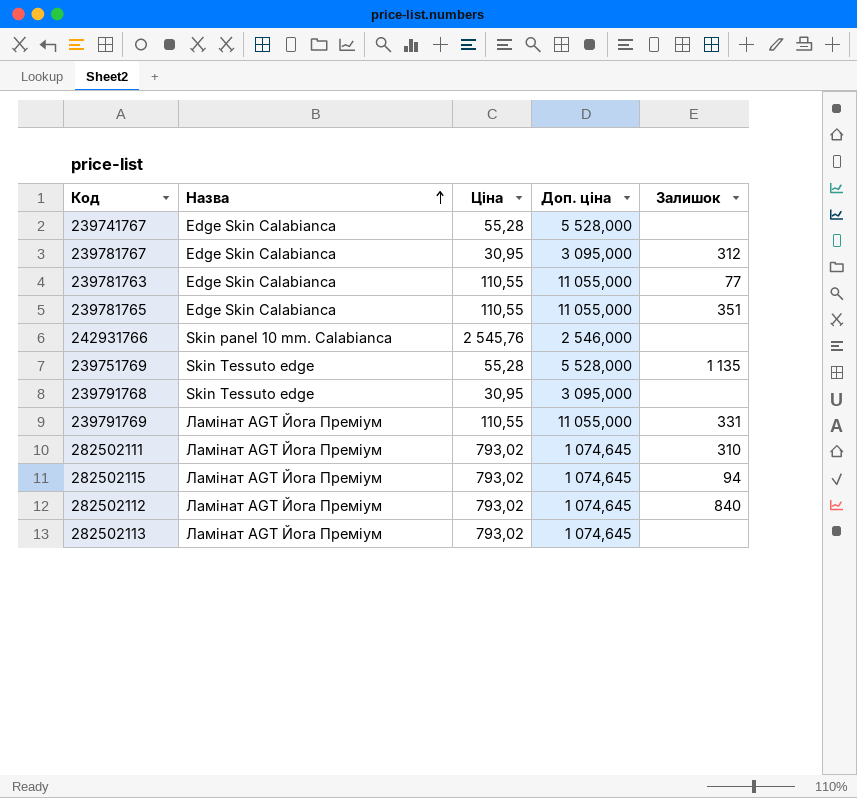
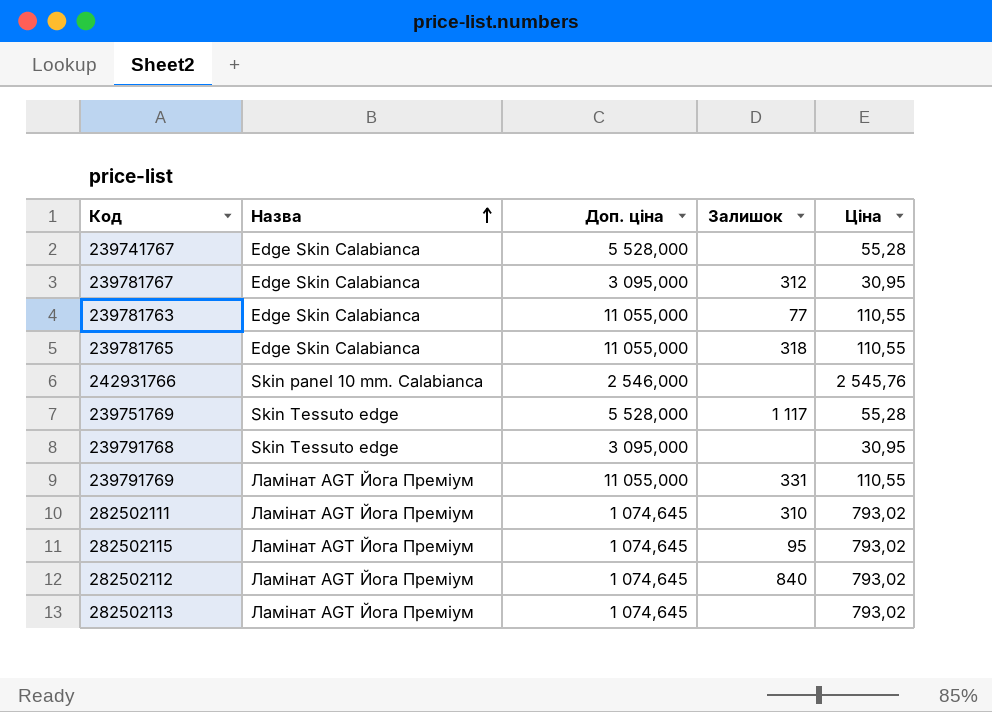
column Ціна | position: 3 -> 5
239781765 | Залишок: 351 -> 318
239751769 | Залишок: 1 135 -> 1 117
282502115 | Залишок: 94 -> 95

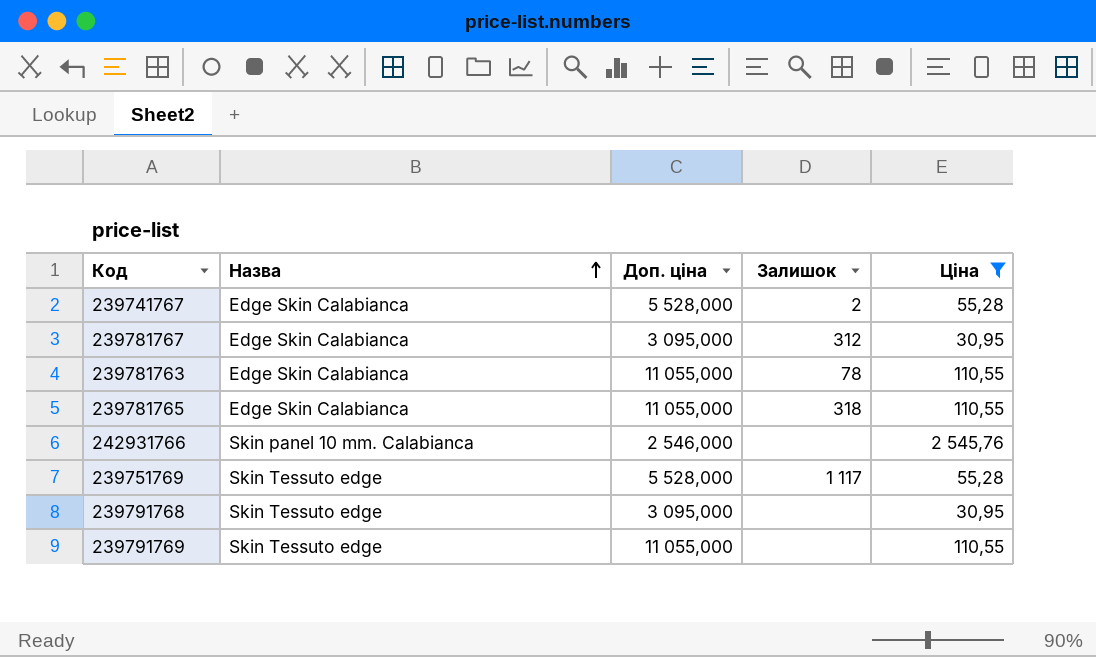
filter: none -> Ціна != 793,02
239741767 | Залишок: none -> 2
239781763 | Залишок: 77 -> 78
239791769 | Назва: Ламінат AGT Йога Преміум -> Skin Tessuto edge
239791769 | Залишок: 331 -> none

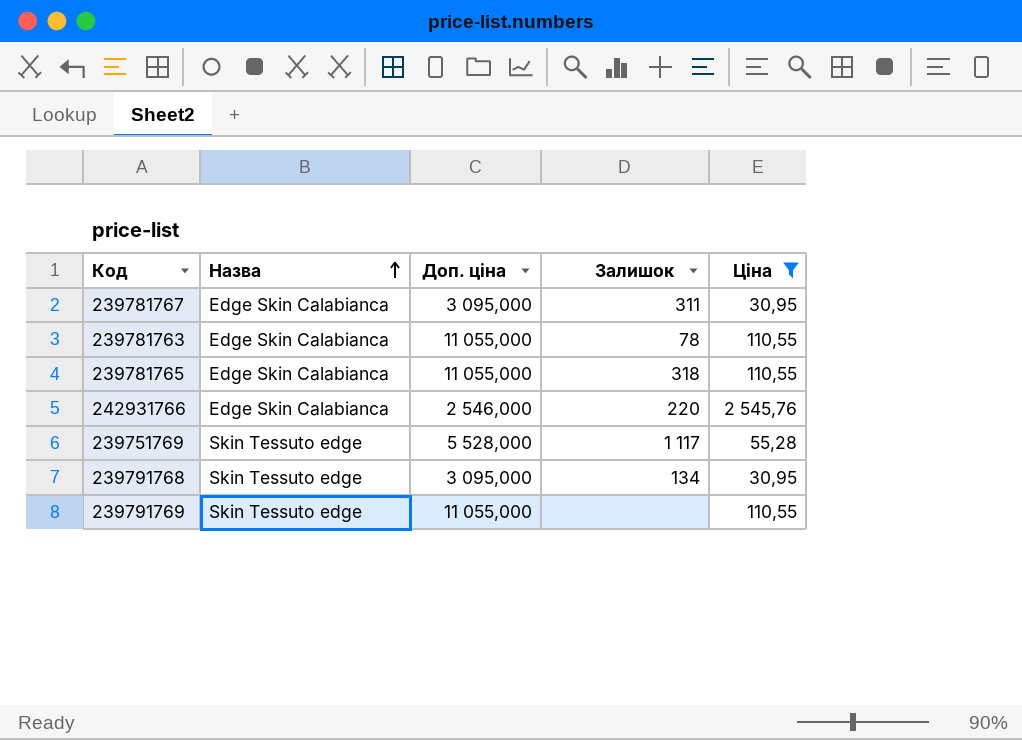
row 239741767: Edge Skin Calabianca | 5 528,000 | 2 | 55,28 -> none
239781767 | Залишок: 312 -> 311
242931766 | Назва: Skin panel 10 mm. Calabianca -> Edge Skin Calabianca
242931766 | Залишок: none -> 220
239791768 | Залишок: none -> 134

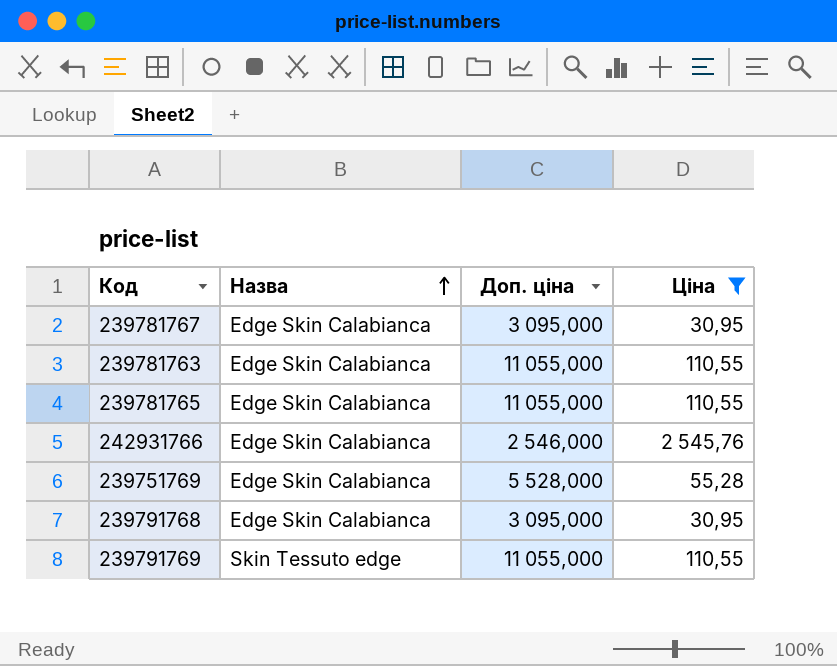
column Залишок | position: 4 -> none
239751769 | Назва: Skin Tessuto edge -> Edge Skin Calabianca
239791768 | Назва: Skin Tessuto edge -> Edge Skin Calabianca

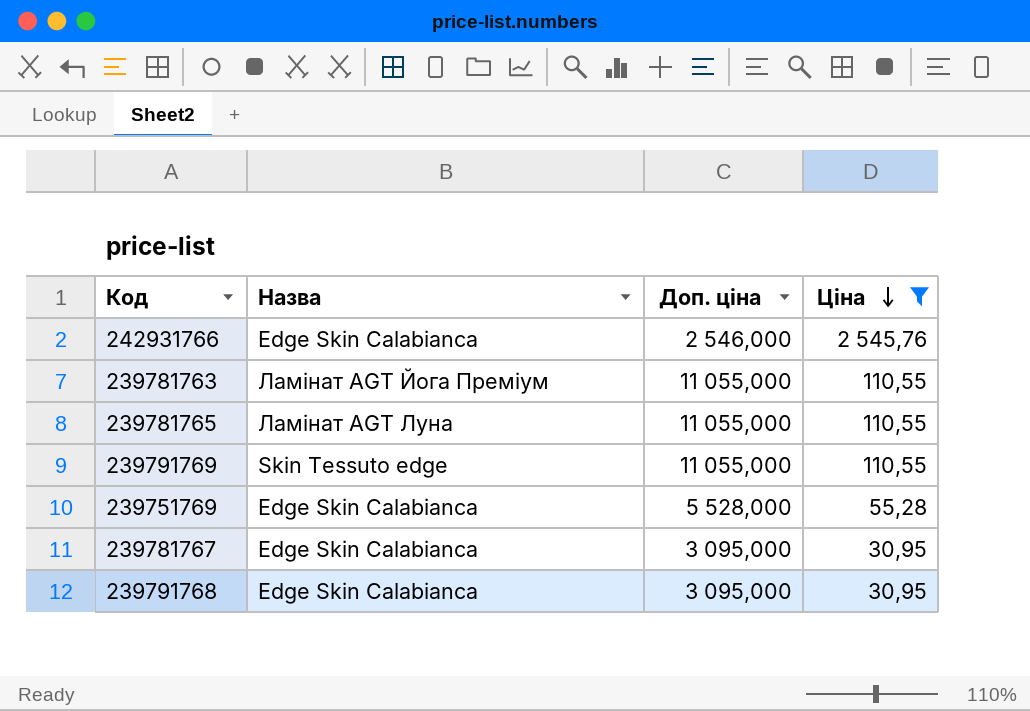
row order: Назва ascending -> Ціна descending
239781763 | Назва: Edge Skin Calabianca -> Ламінат AGT Йога Преміум
239781765 | Назва: Edge Skin Calabianca -> Ламінат AGT Луна

